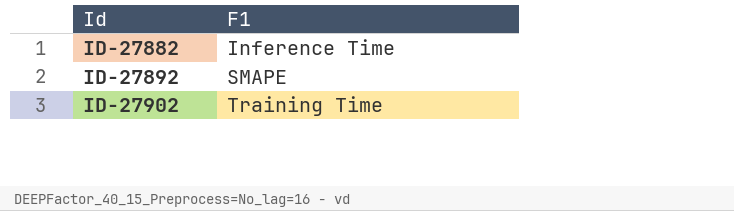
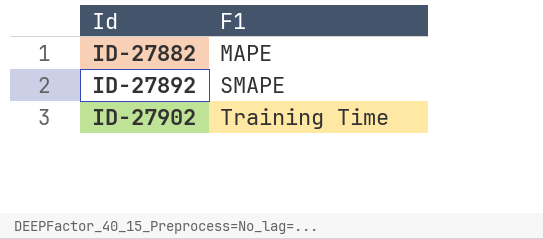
ID-27882 | F1: Inference Time -> MAPE

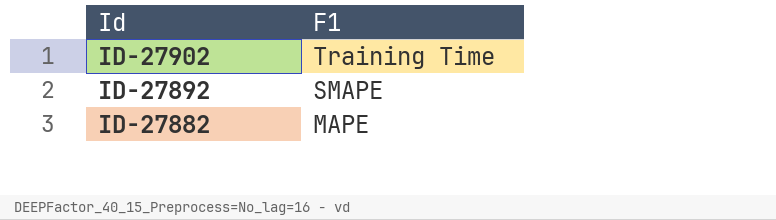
row order: Id ascending -> Id descending

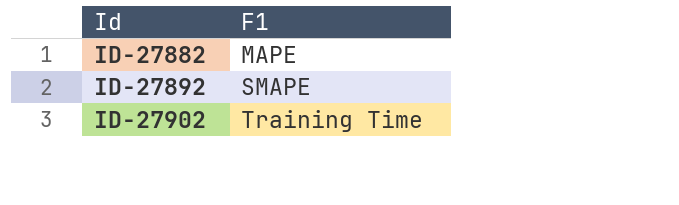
row order: Id descending -> Id ascending

